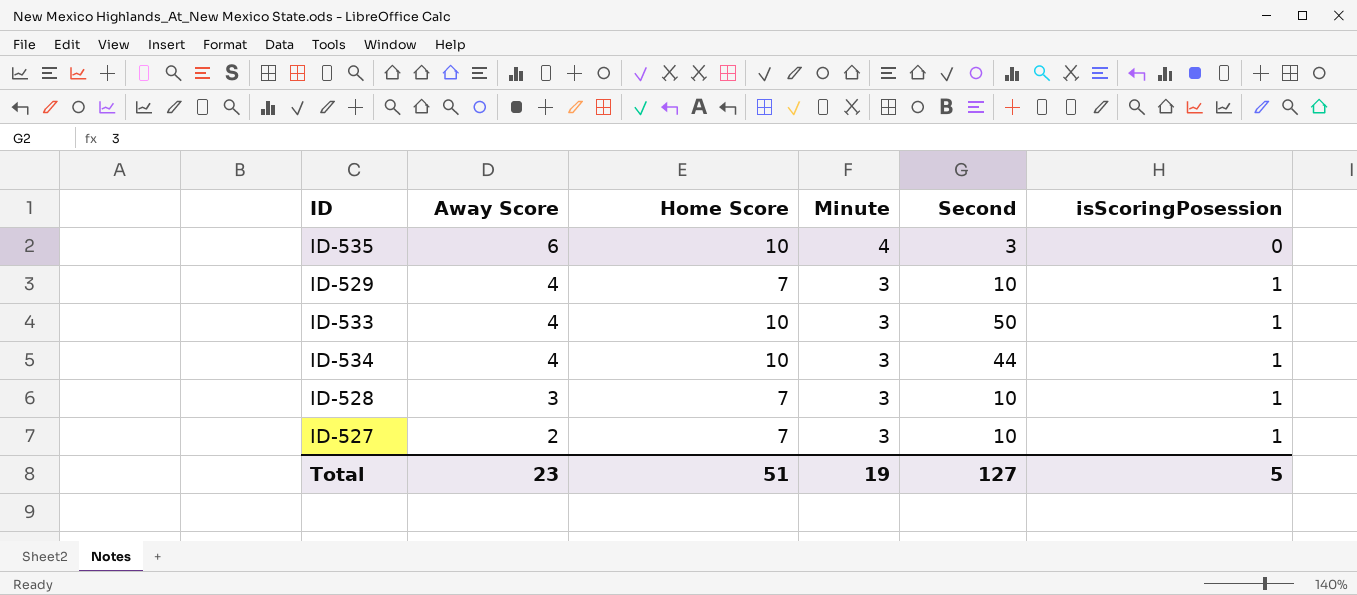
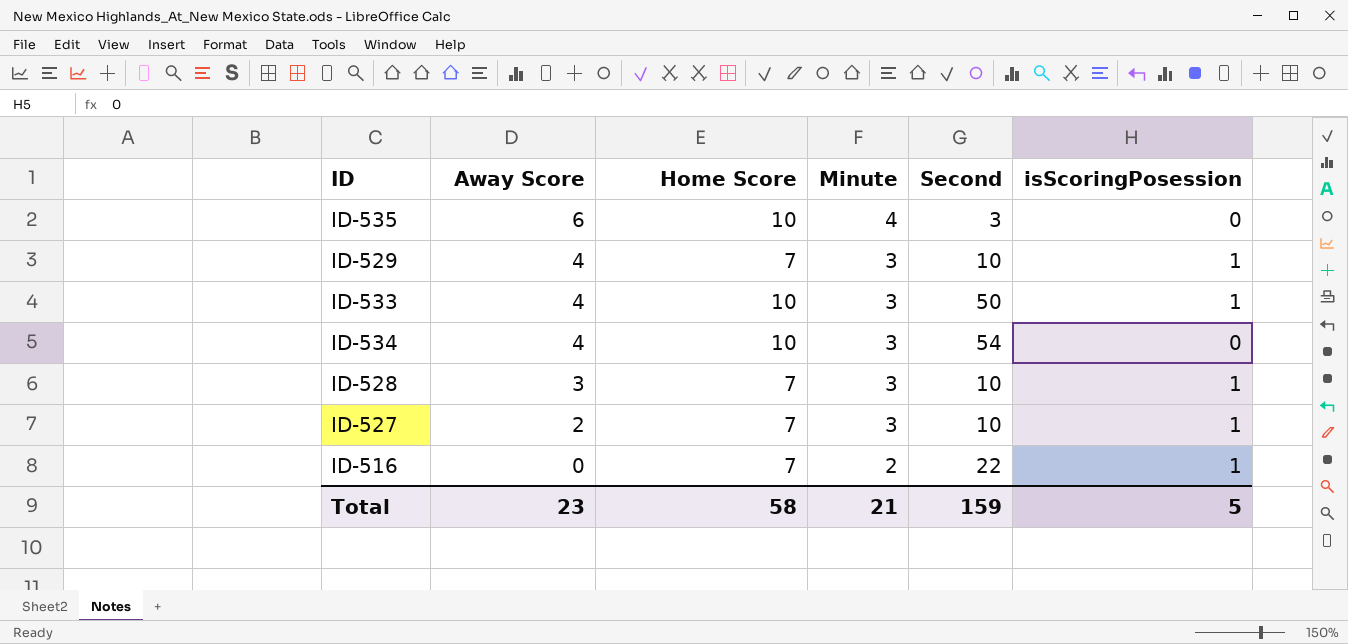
ID-534 | Second: 44 -> 54
ID-534 | isScoringPosession: 1 -> 0
row ID-516: none -> 0 | 7 | 2 | 22 | 1
Total | Home Score: 51 -> 58
Total | Minute: 19 -> 21
Total | Second: 127 -> 159

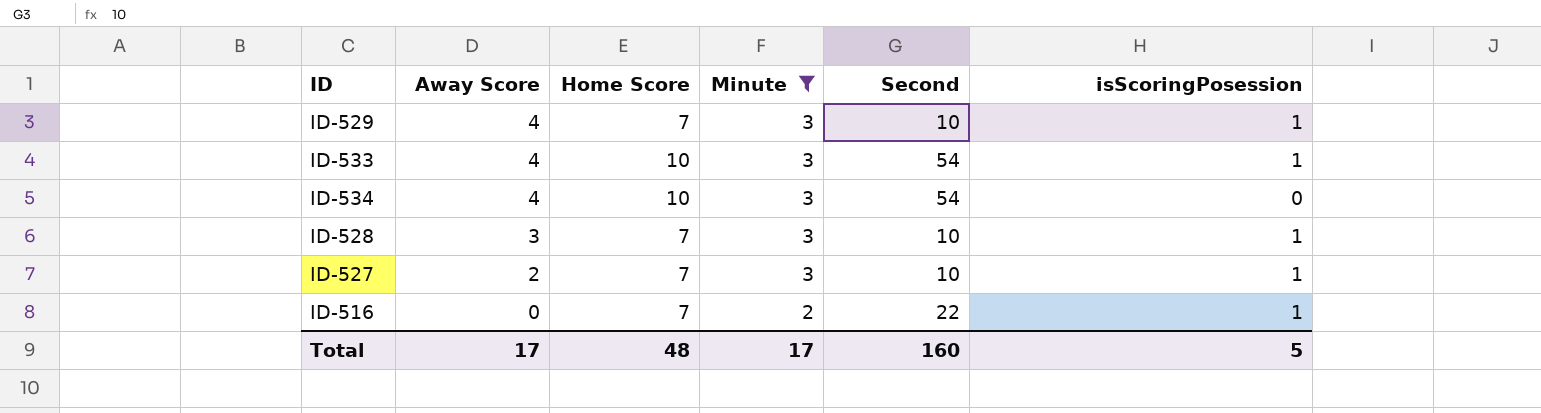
filter: none -> Minute != 4
ID-533 | Second: 50 -> 54
Total | Away Score: 23 -> 17
Total | Home Score: 58 -> 48
Total | Minute: 21 -> 17
Total | Second: 159 -> 160

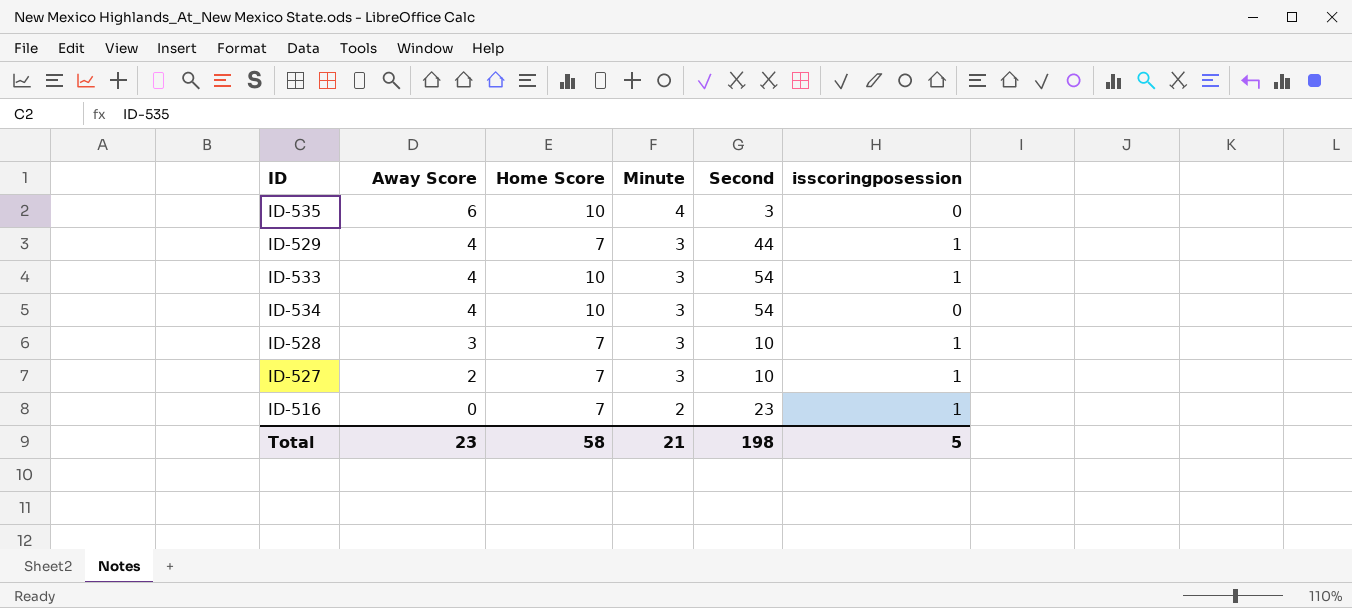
filter: Minute != 4 -> none
column name: isScoringPosession -> isscoringposession
ID-529 | Second: 10 -> 44
ID-516 | Second: 22 -> 23
Total | Away Score: 17 -> 23
Total | Home Score: 48 -> 58
Total | Minute: 17 -> 21
Total | Second: 160 -> 198

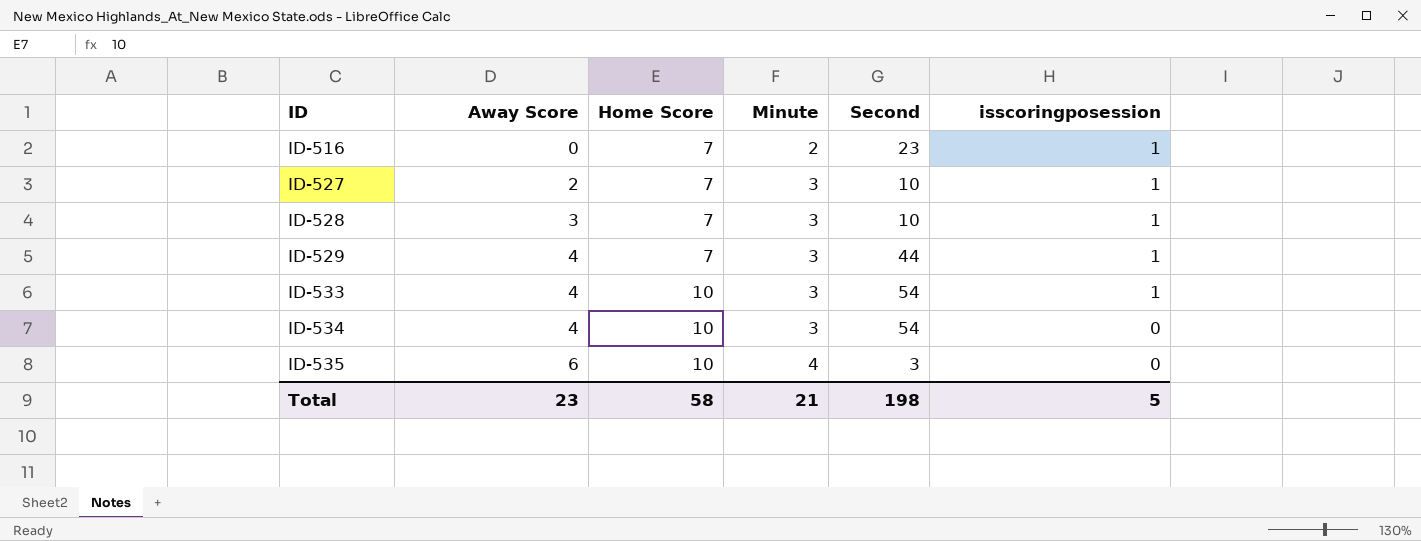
row order: Away Score descending -> ID ascending

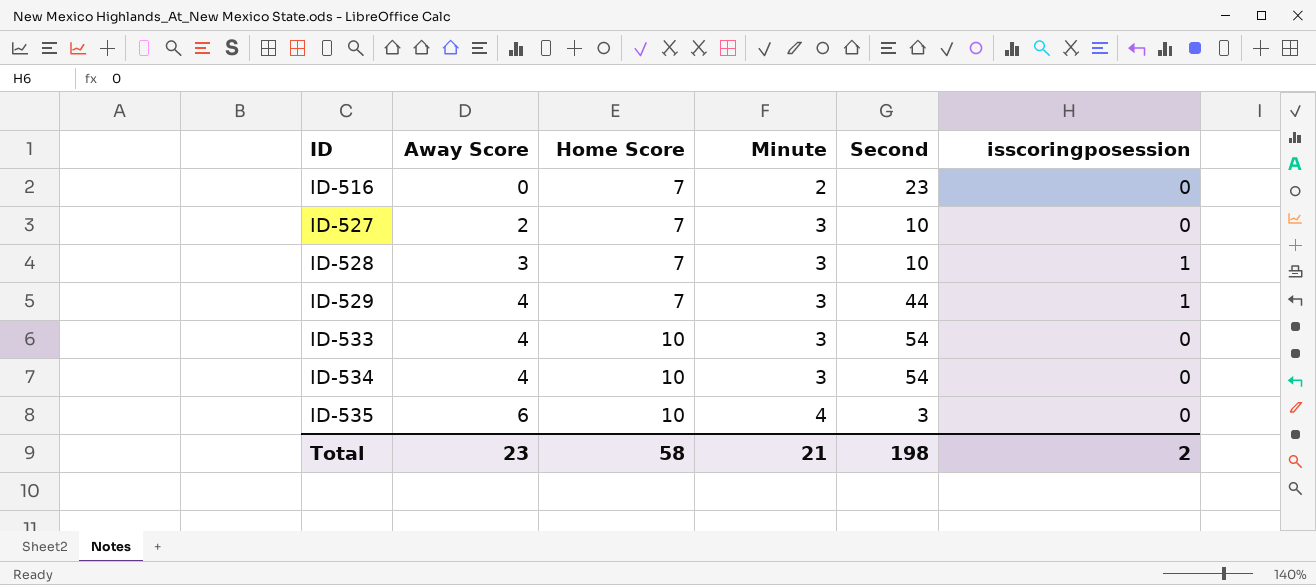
ID-516 | isscoringposession: 1 -> 0
ID-527 | isscoringposession: 1 -> 0
ID-533 | isscoringposession: 1 -> 0
Total | isscoringposession: 5 -> 2

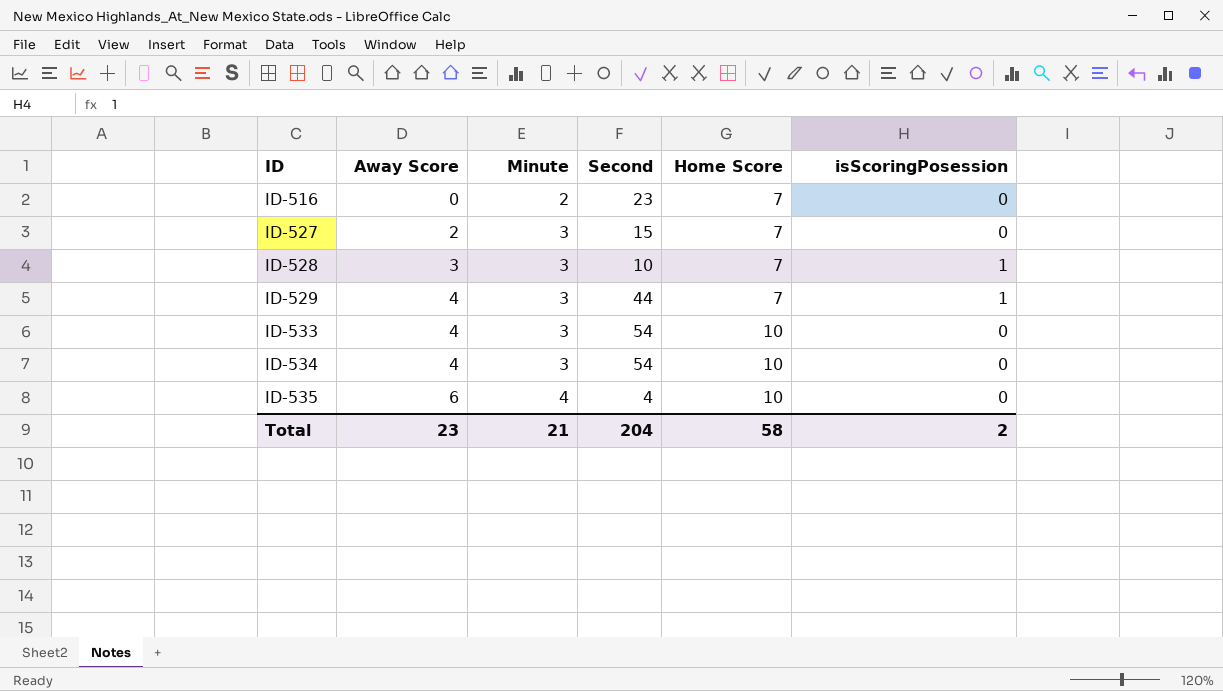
column Home Score | position: 3 -> 5
column name: isscoringposession -> isScoringPosession
ID-527 | Second: 10 -> 15
ID-535 | Second: 3 -> 4
Total | Second: 198 -> 204

